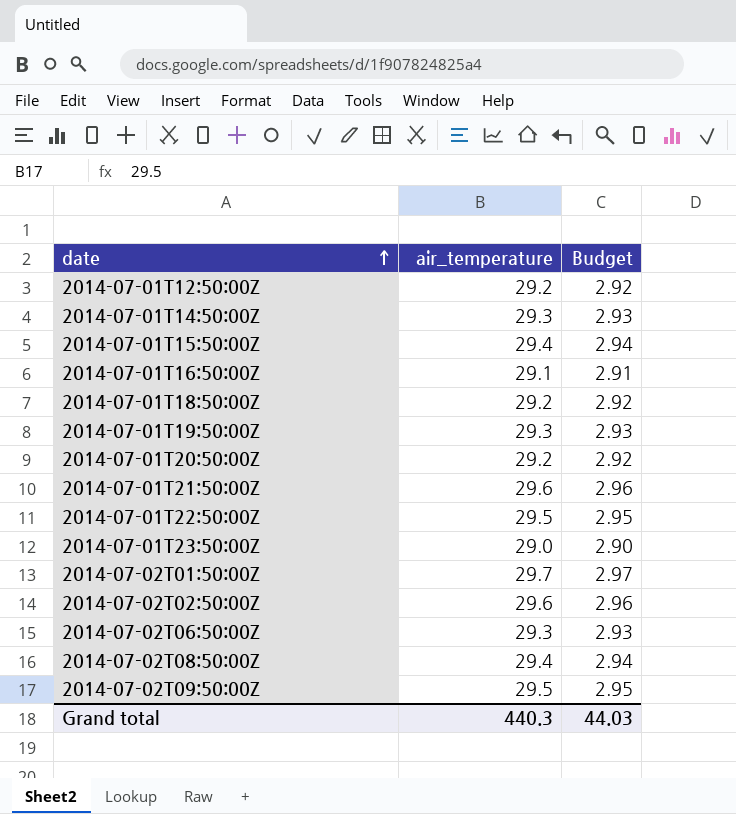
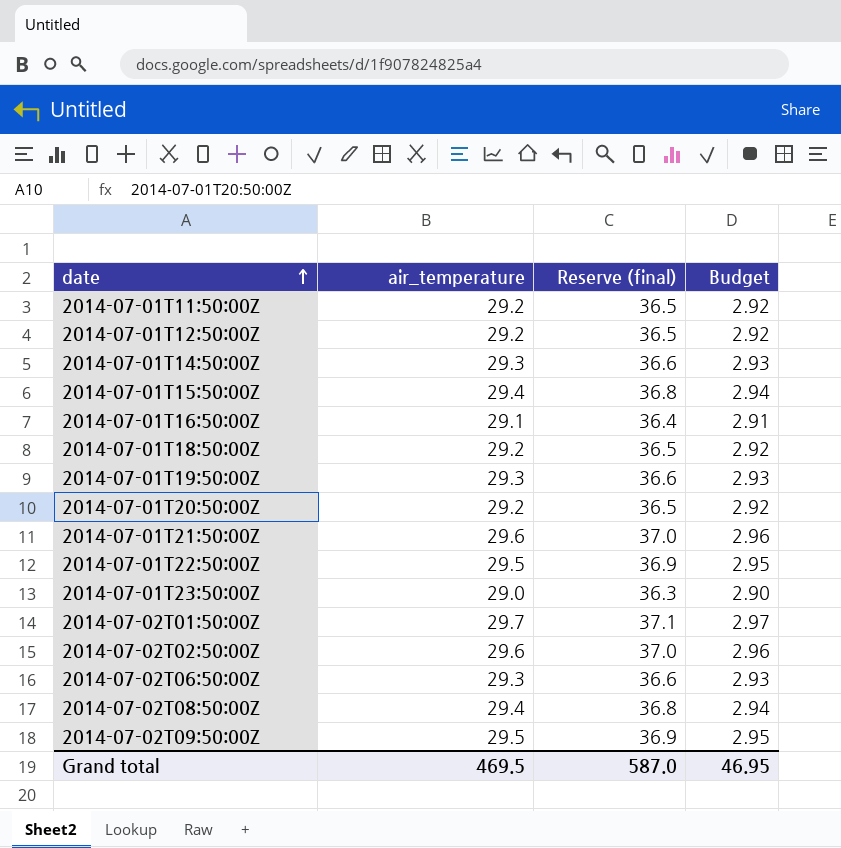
column Reserve (final) | formula: none -> [air_temperature] * 1.25
row 2014-07-01T11:50:00Z: none -> 29.2 | 36.5 | 2.92
Grand total | air_temperature: 440.3 -> 469.5
Grand total | Budget: 44.03 -> 46.95

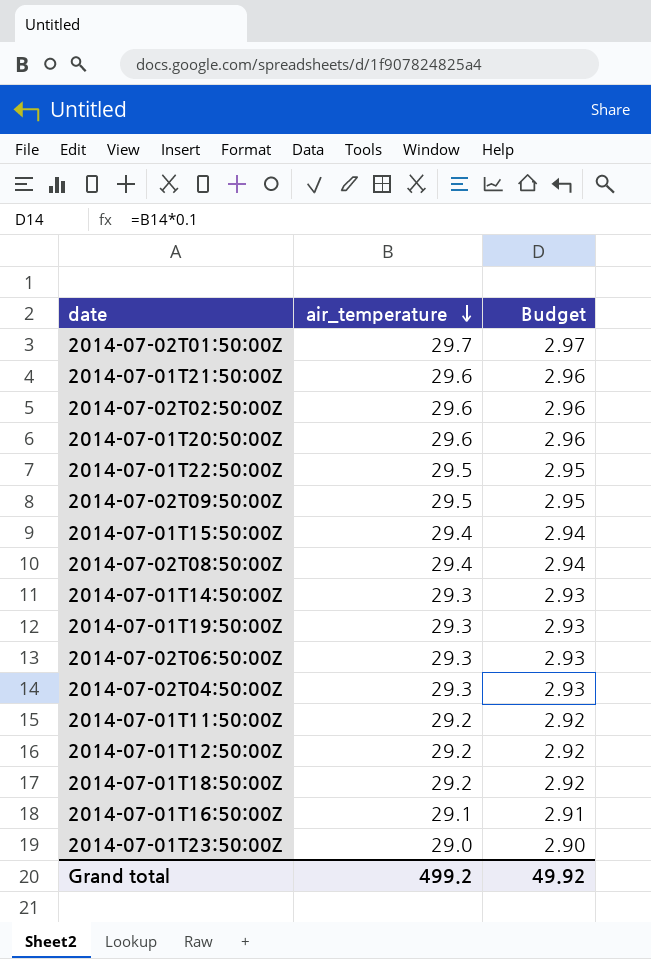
row order: date ascending -> air_temperature descending
column Reserve (final) | formula: [air_temperature] * 1.25 -> none
2014-07-01T20:50:00Z | air_temperature: 29.2 -> 29.6
2014-07-01T20:50:00Z | Budget: 2.92 -> 2.96
row 2014-07-02T04:50:00Z: none -> 29.3 | 2.93
Grand total | air_temperature: 469.5 -> 499.2
Grand total | Budget: 46.95 -> 49.92

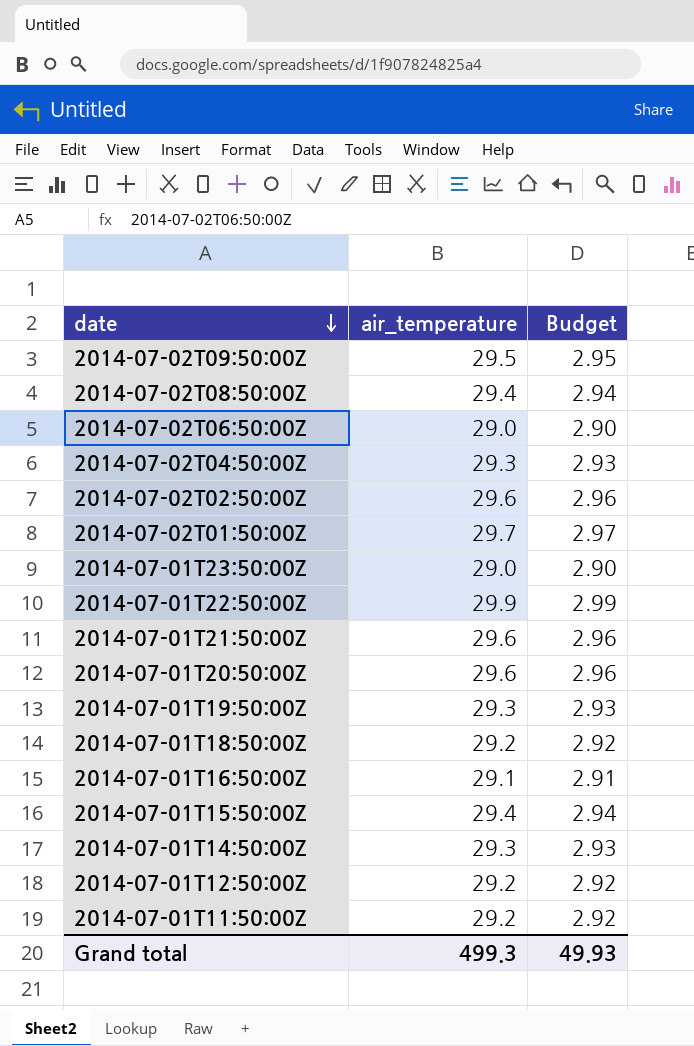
row order: air_temperature descending -> date descending
2014-07-02T06:50:00Z | air_temperature: 29.3 -> 29.0
2014-07-02T06:50:00Z | Budget: 2.93 -> 2.90
2014-07-01T22:50:00Z | air_temperature: 29.5 -> 29.9
2014-07-01T22:50:00Z | Budget: 2.95 -> 2.99
Grand total | air_temperature: 499.2 -> 499.3
Grand total | Budget: 49.92 -> 49.93

